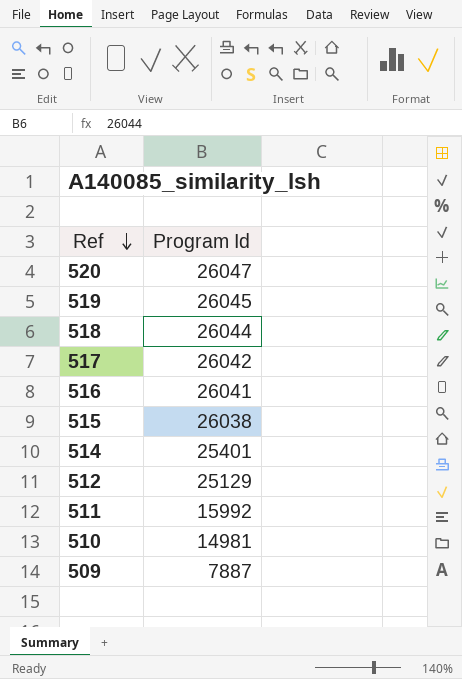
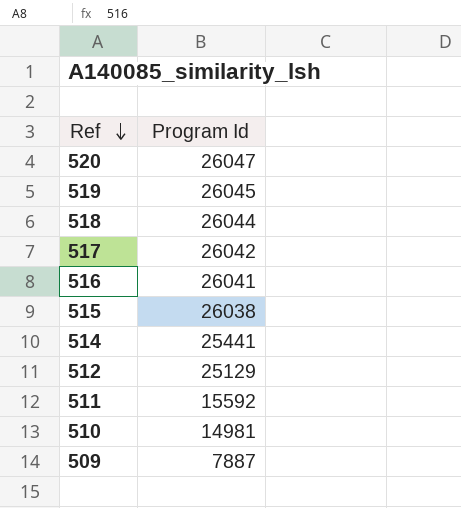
514 | Program Id: 25401 -> 25441
511 | Program Id: 15992 -> 15592

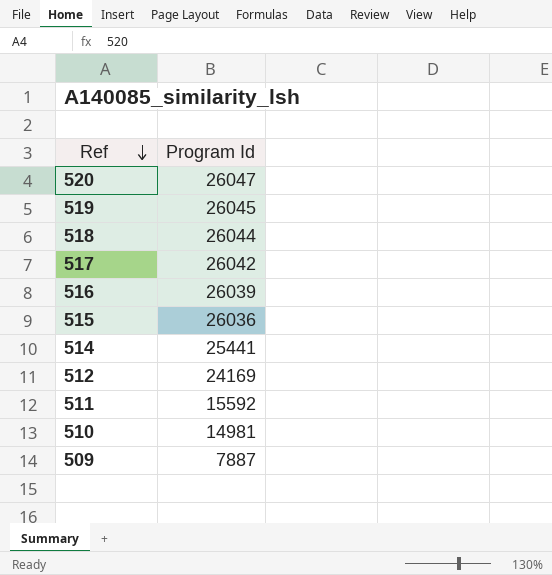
516 | Program Id: 26041 -> 26039
515 | Program Id: 26038 -> 26036
512 | Program Id: 25129 -> 24169

